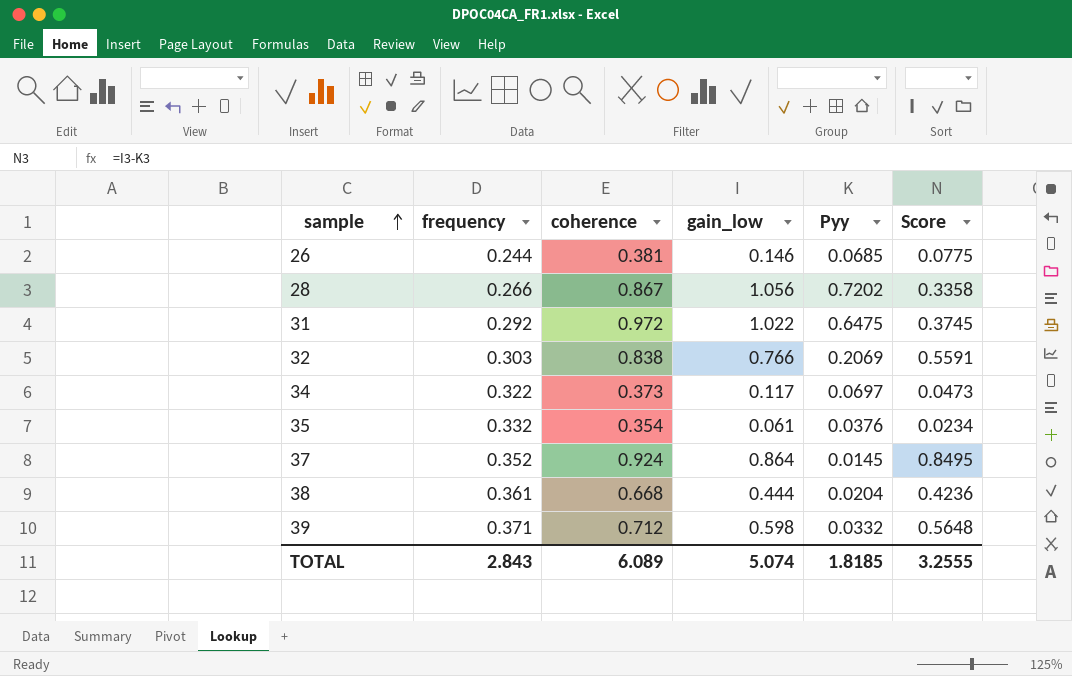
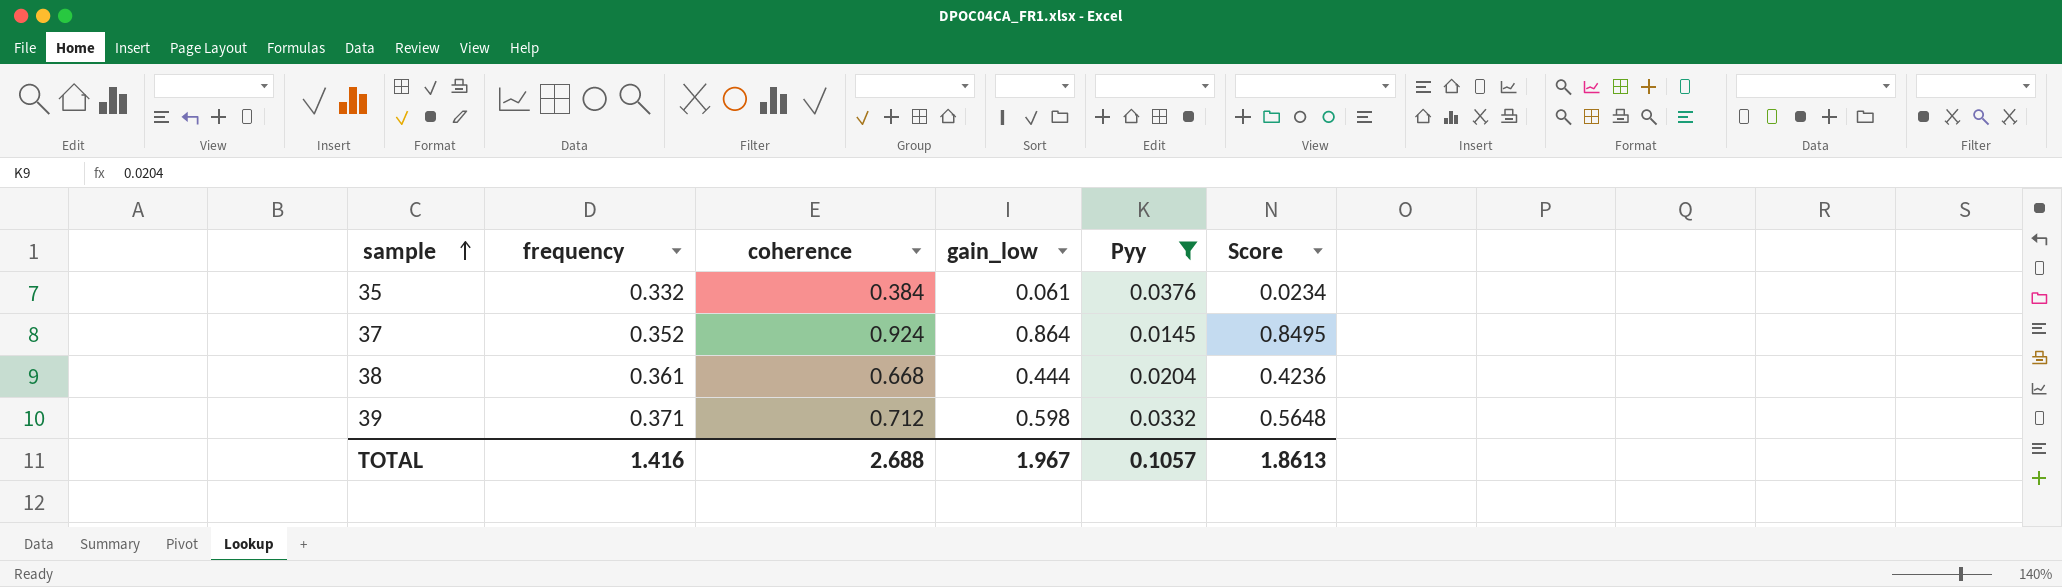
filter: none -> Pyy <= 0.0376
35 | coherence: 0.354 -> 0.384
TOTAL | frequency: 2.843 -> 1.416
TOTAL | coherence: 6.089 -> 2.688
TOTAL | gain_low: 5.074 -> 1.967
TOTAL | Pyy: 1.8185 -> 0.1057
TOTAL | Score: 3.2555 -> 1.8613

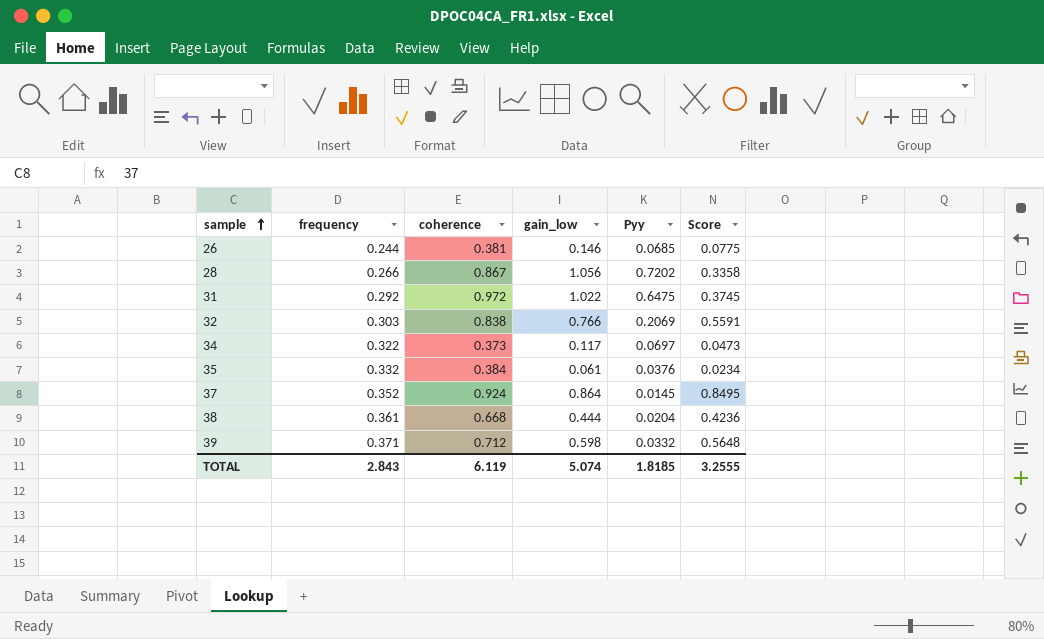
filter: Pyy <= 0.0376 -> none
TOTAL | frequency: 1.416 -> 2.843
TOTAL | coherence: 2.688 -> 6.119
TOTAL | gain_low: 1.967 -> 5.074
TOTAL | Pyy: 0.1057 -> 1.8185
TOTAL | Score: 1.8613 -> 3.2555

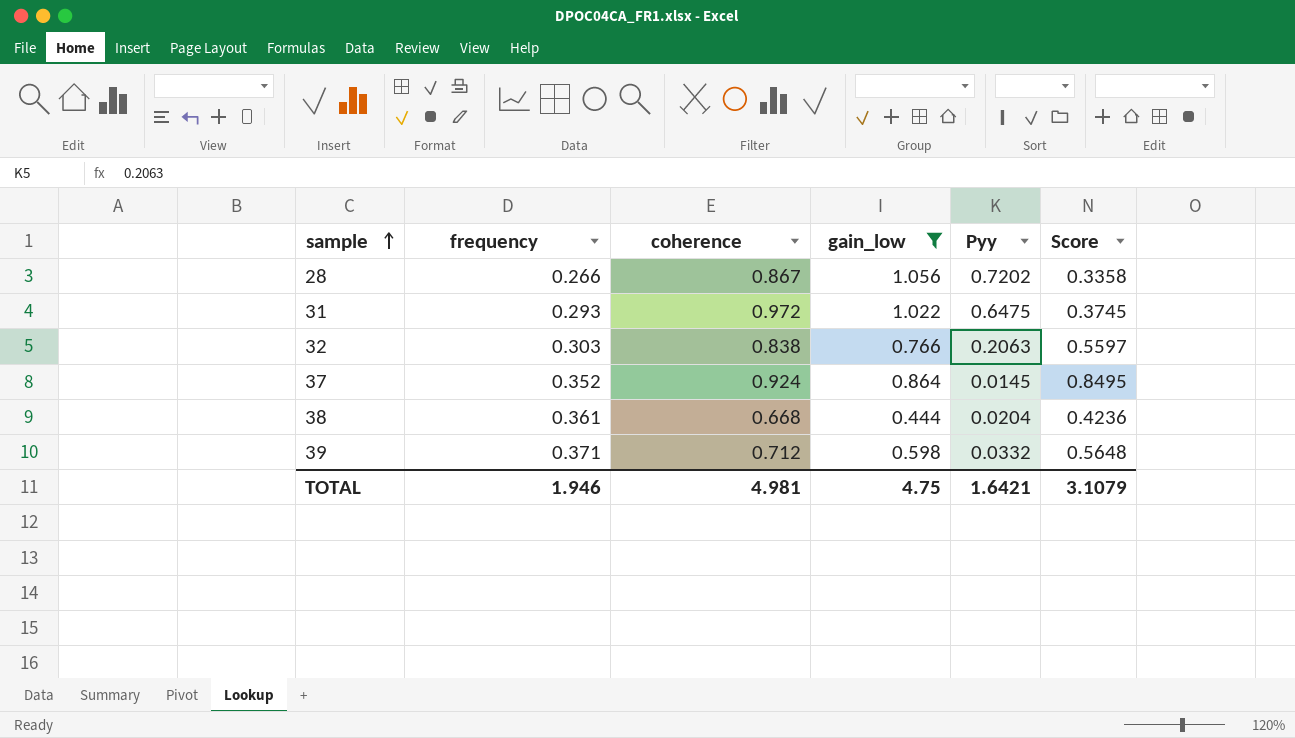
filter: none -> gain_low >= 0.444
31 | frequency: 0.292 -> 0.293
32 | Pyy: 0.2069 -> 0.2063
32 | Score: 0.5591 -> 0.5597
TOTAL | frequency: 2.843 -> 1.946
TOTAL | coherence: 6.119 -> 4.981
TOTAL | gain_low: 5.074 -> 4.75
TOTAL | Pyy: 1.8185 -> 1.6421
TOTAL | Score: 3.2555 -> 3.1079

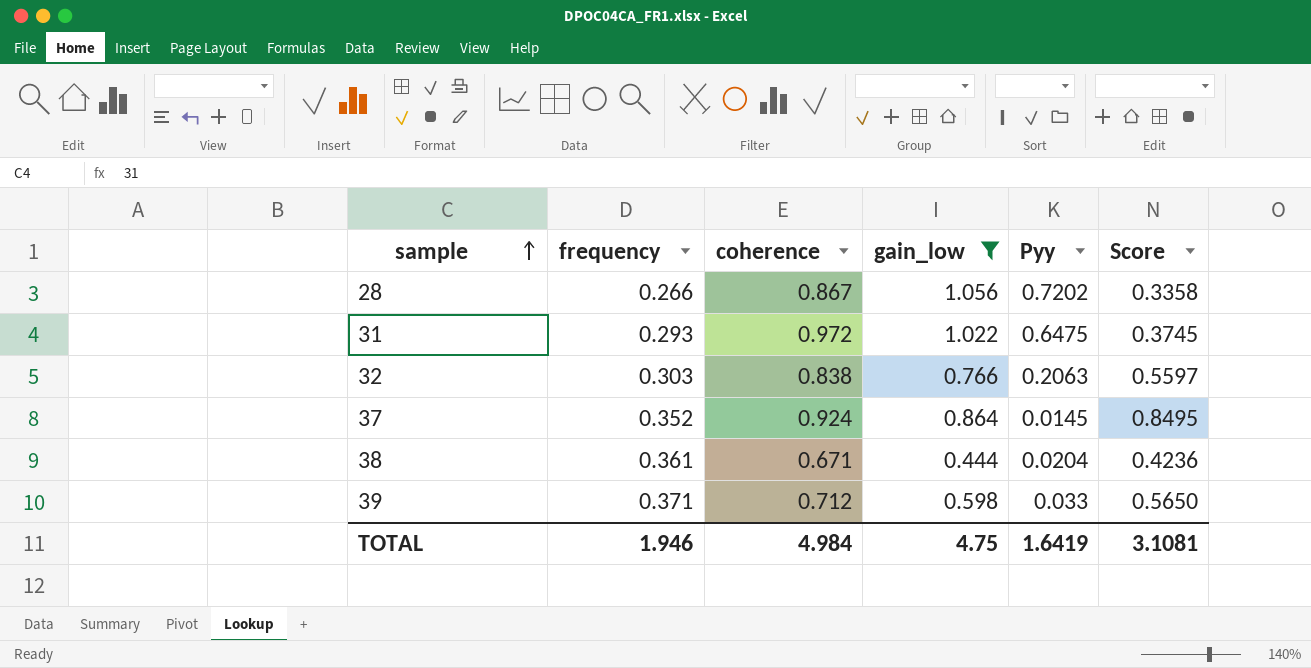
38 | coherence: 0.668 -> 0.671
39 | Pyy: 0.0332 -> 0.033
39 | Score: 0.5648 -> 0.5650
TOTAL | coherence: 4.981 -> 4.984
TOTAL | Pyy: 1.6421 -> 1.6419
TOTAL | Score: 3.1079 -> 3.1081

